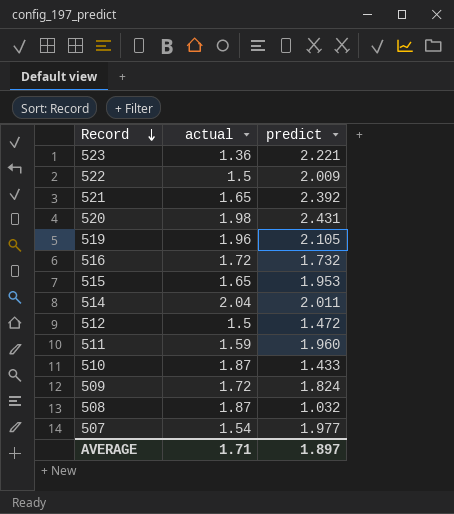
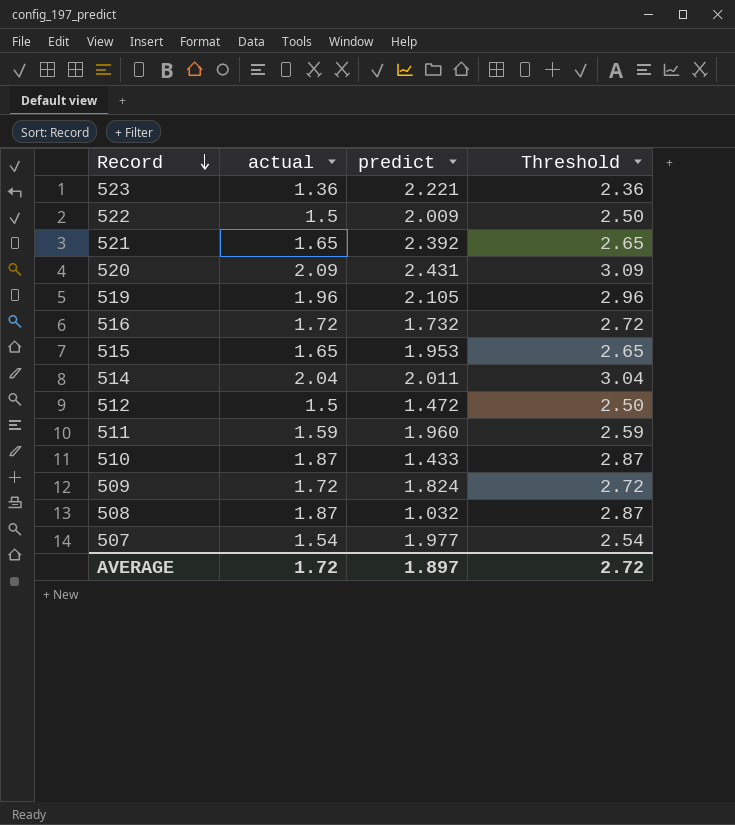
column Threshold | formula: none -> [actual] + 1
520 | actual: 1.98 -> 2.09
AVERAGE | actual: 1.71 -> 1.72

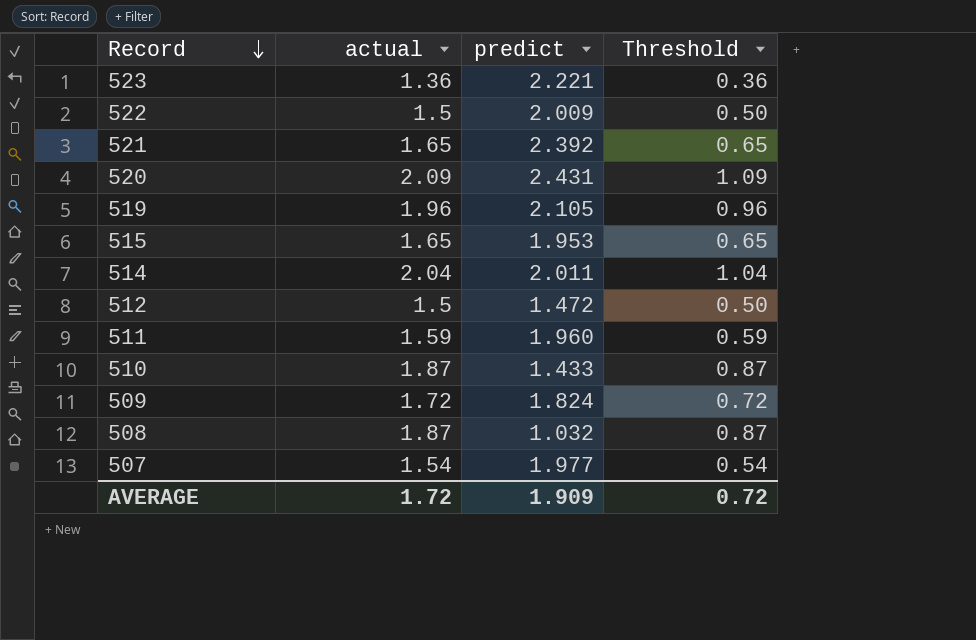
column Threshold | formula: [actual] + 1 -> [actual] - 1
row 516: 1.72 | 1.732 | 2.72 -> none
AVERAGE | predict: 1.897 -> 1.909
AVERAGE | Threshold: 2.72 -> 0.72

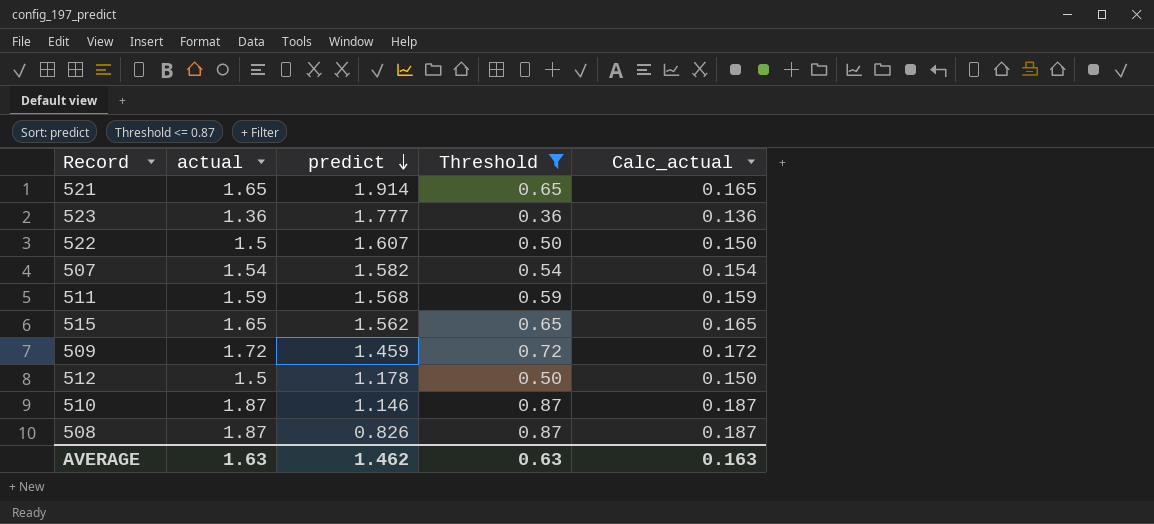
filter: none -> Threshold <= 0.87
row order: Record descending -> predict descending
column Calc_actual | formula: none -> [actual] * 0.1
521 | predict: 2.392 -> 1.914
523 | predict: 2.221 -> 1.777
522 | predict: 2.009 -> 1.607
507 | predict: 1.977 -> 1.582
511 | predict: 1.960 -> 1.568
515 | predict: 1.953 -> 1.562
509 | predict: 1.824 -> 1.459
512 | predict: 1.472 -> 1.178
510 | predict: 1.433 -> 1.146
508 | predict: 1.032 -> 0.826
AVERAGE | actual: 1.72 -> 1.63
AVERAGE | predict: 1.909 -> 1.462
AVERAGE | Threshold: 0.72 -> 0.63

